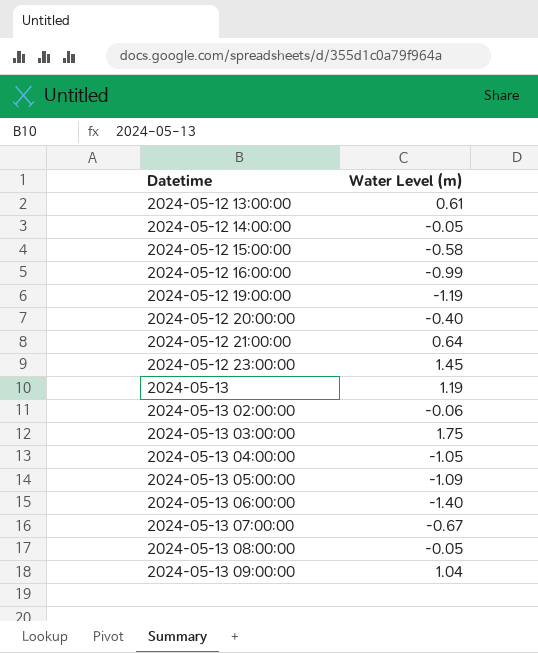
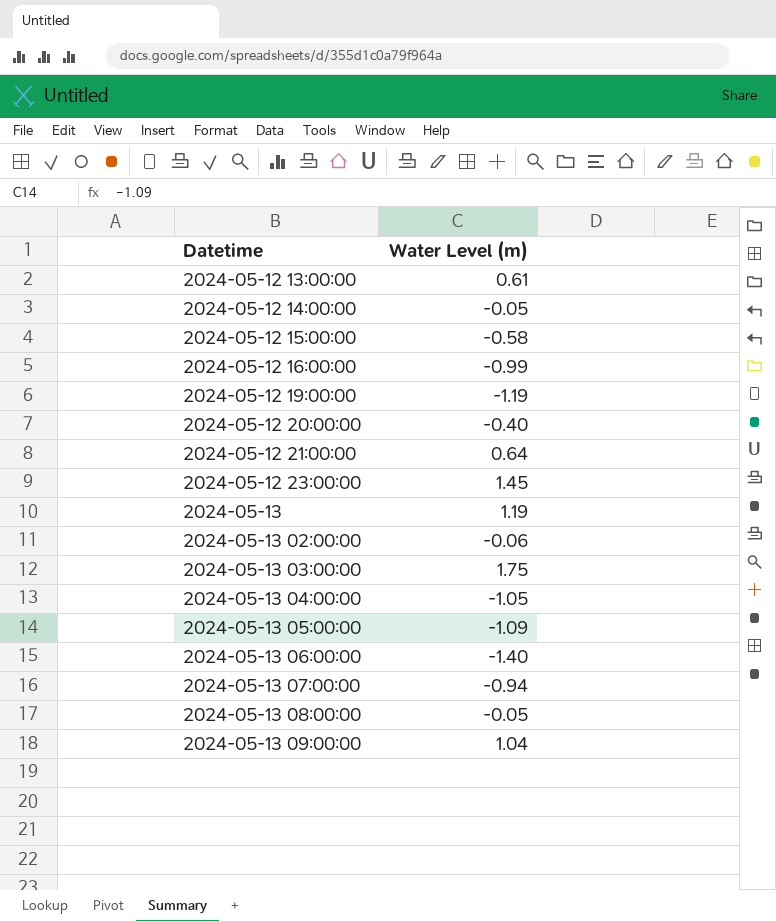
2024-05-13 07:00:00 | Water Level (m): -0.67 -> -0.94

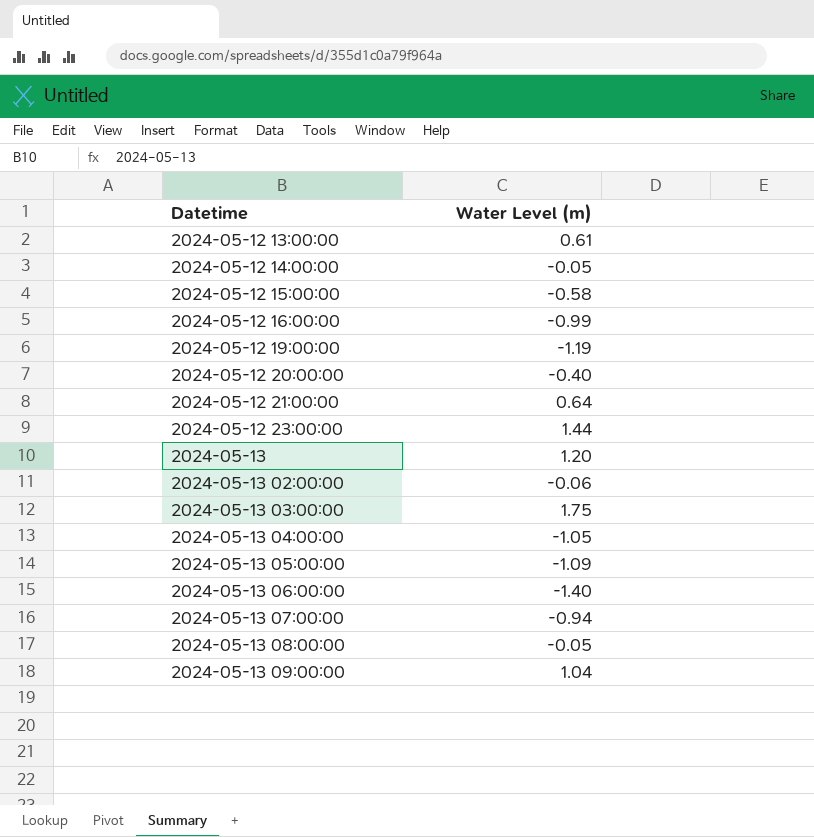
2024-05-12 23:00:00 | Water Level (m): 1.45 -> 1.44
2024-05-13 | Water Level (m): 1.19 -> 1.20

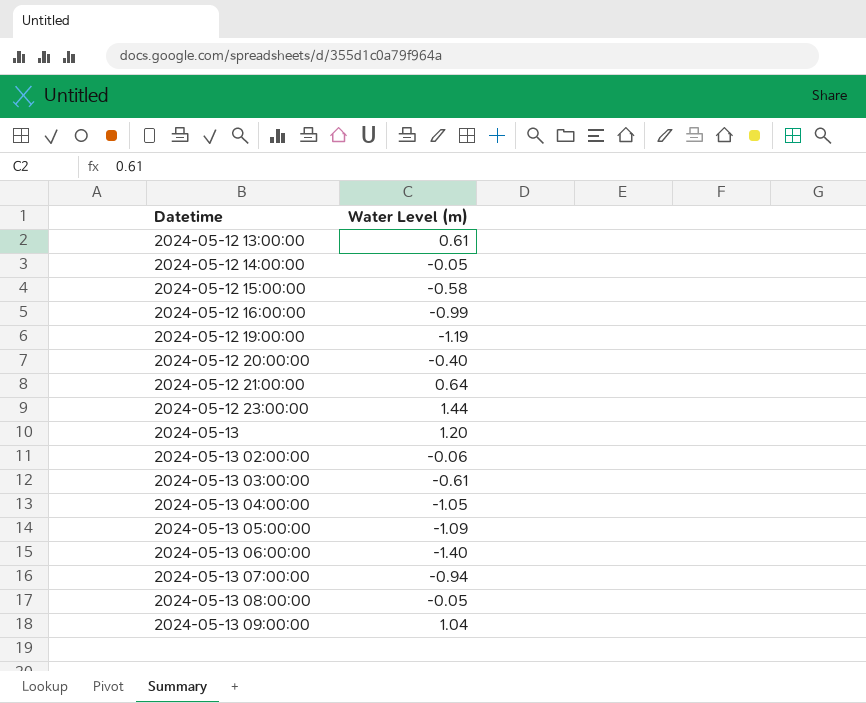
2024-05-13 03:00:00 | Water Level (m): 1.75 -> -0.61

